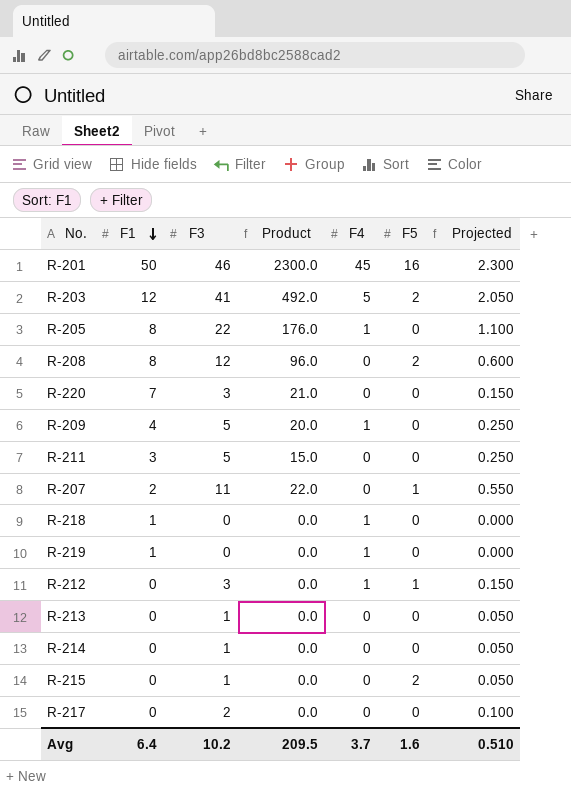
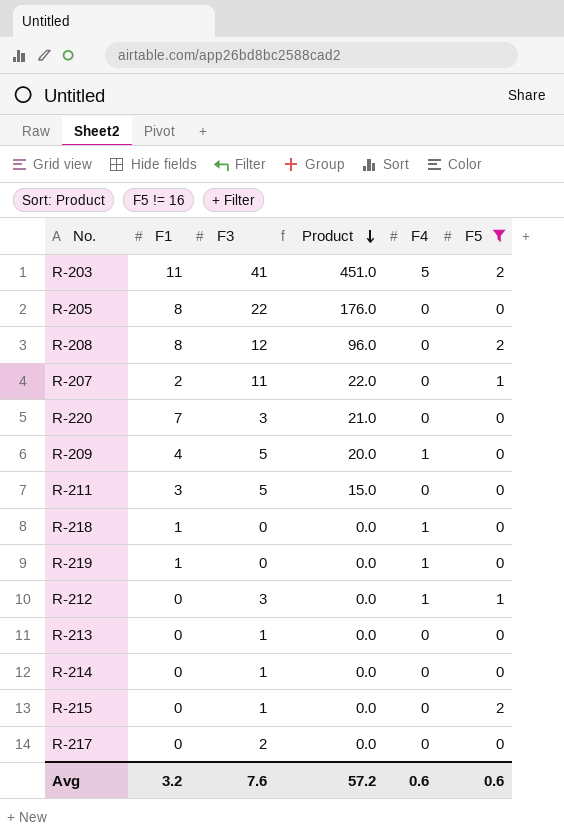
filter: none -> F5 != 16
row order: F1 descending -> Product descending
column Projected | formula: [F3] * 0.05 -> none
R-203 | F1: 12 -> 11
R-203 | Product: 492.0 -> 451.0
R-205 | F4: 1 -> 0
Avg | F1: 6.4 -> 3.2
Avg | F3: 10.2 -> 7.6
Avg | Product: 209.5 -> 57.2
Avg | F4: 3.7 -> 0.6
Avg | F5: 1.6 -> 0.6

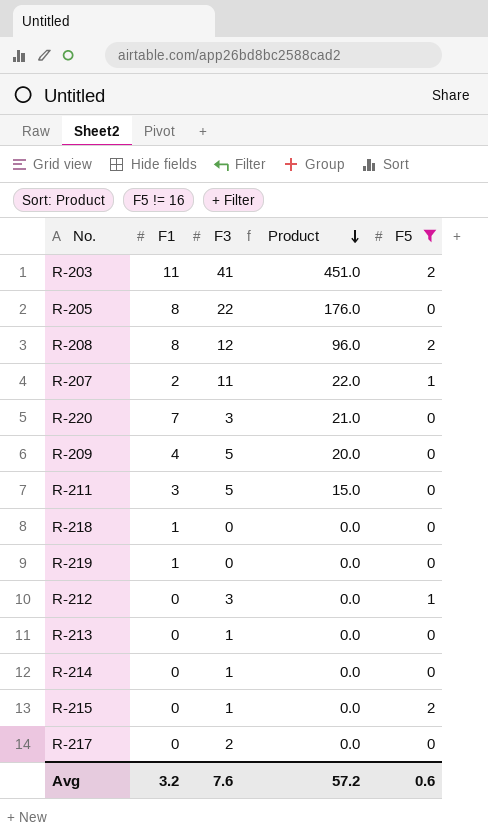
column F4 | position: 5 -> none

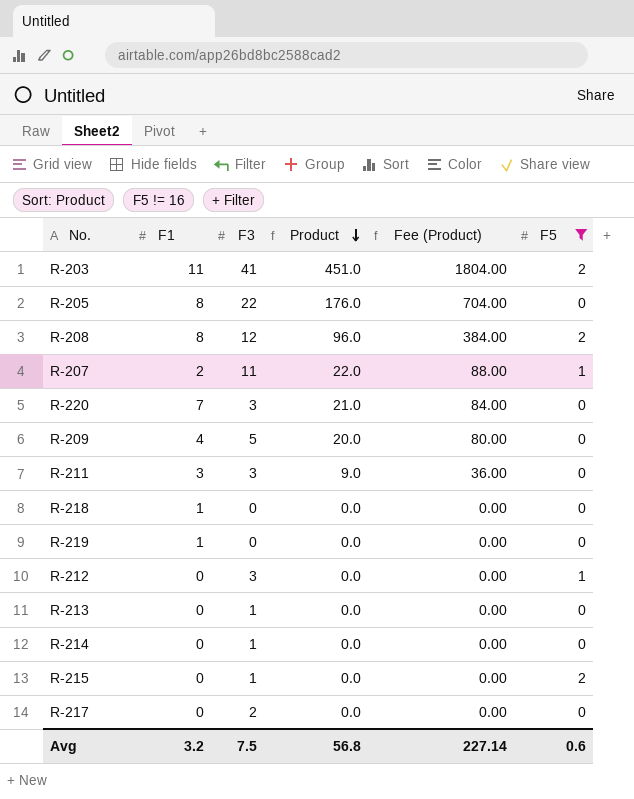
column Fee (Product) | formula: none -> [Product] * 4
R-211 | F3: 5 -> 3
R-211 | Product: 15.0 -> 9.0
Avg | F3: 7.6 -> 7.5
Avg | Product: 57.2 -> 56.8

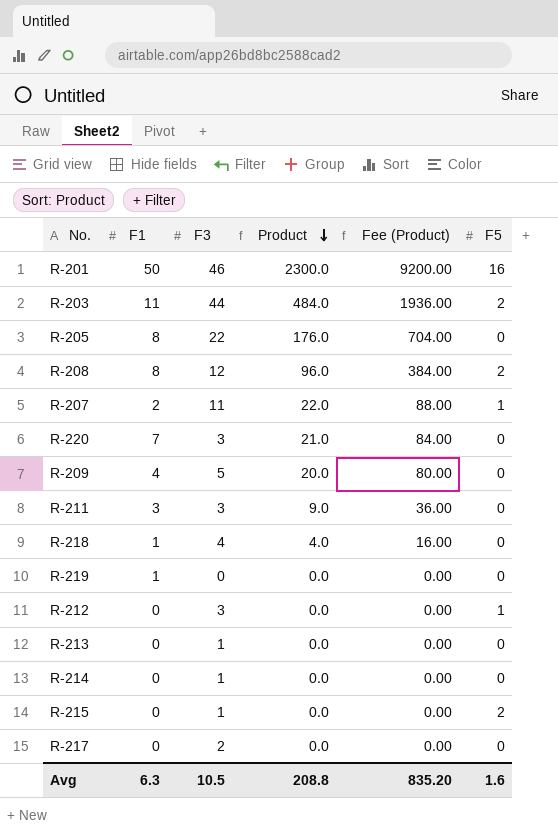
filter: F5 != 16 -> none
R-203 | F3: 41 -> 44
R-203 | Product: 451.0 -> 484.0
R-203 | Fee (Product): 1804.00 -> 1936.00
R-218 | F3: 0 -> 4
R-218 | Product: 0.0 -> 4.0
R-218 | Fee (Product): 0.00 -> 16.00
Avg | F1: 3.2 -> 6.3
Avg | F3: 7.5 -> 10.5
Avg | Product: 56.8 -> 208.8
Avg | Fee (Product): 227.14 -> 835.20
Avg | F5: 0.6 -> 1.6

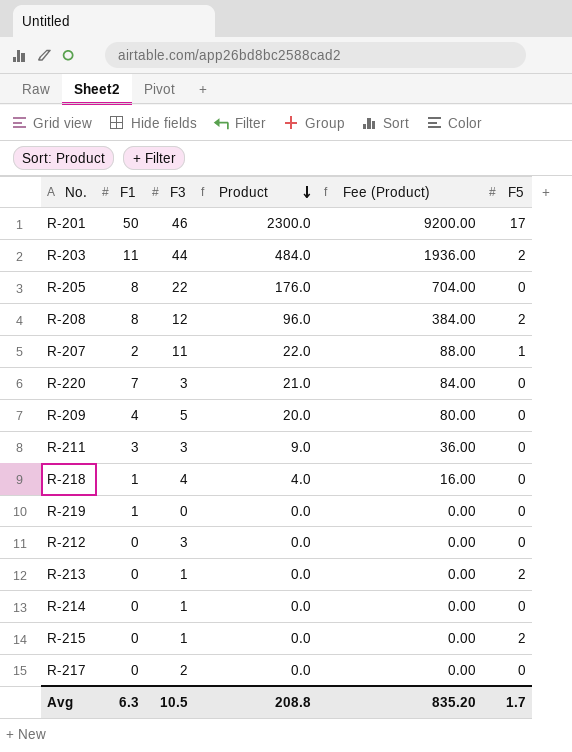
R-201 | F5: 16 -> 17
R-212 | F5: 1 -> 0
R-213 | F5: 0 -> 2
Avg | F5: 1.6 -> 1.7

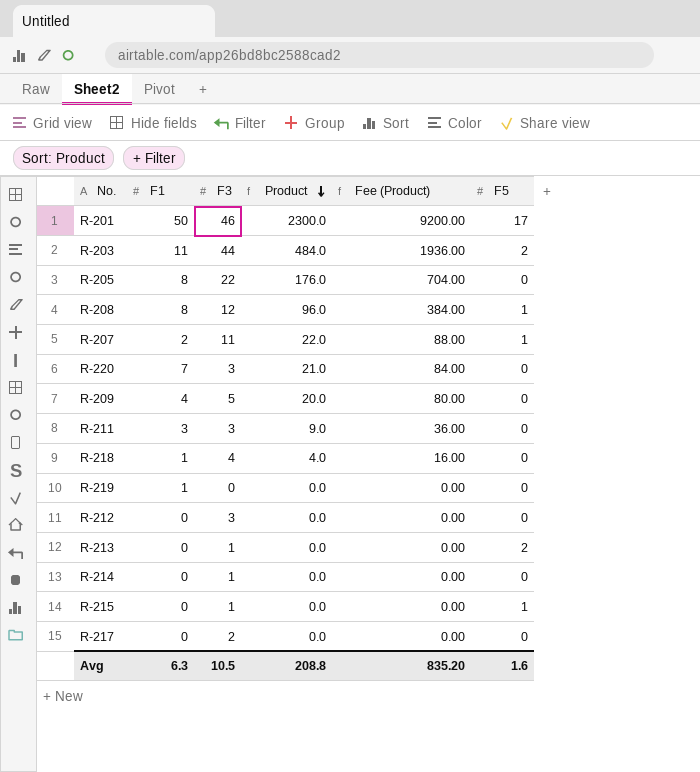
R-208 | F5: 2 -> 1
R-215 | F5: 2 -> 1
Avg | F5: 1.7 -> 1.6

